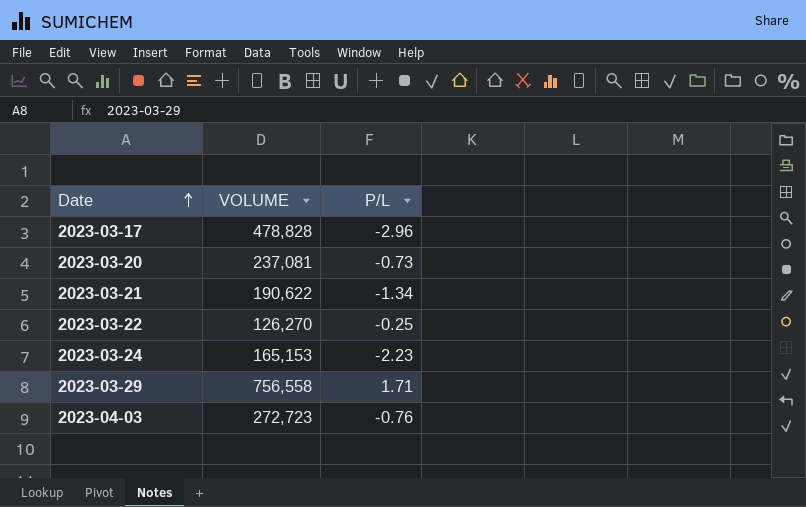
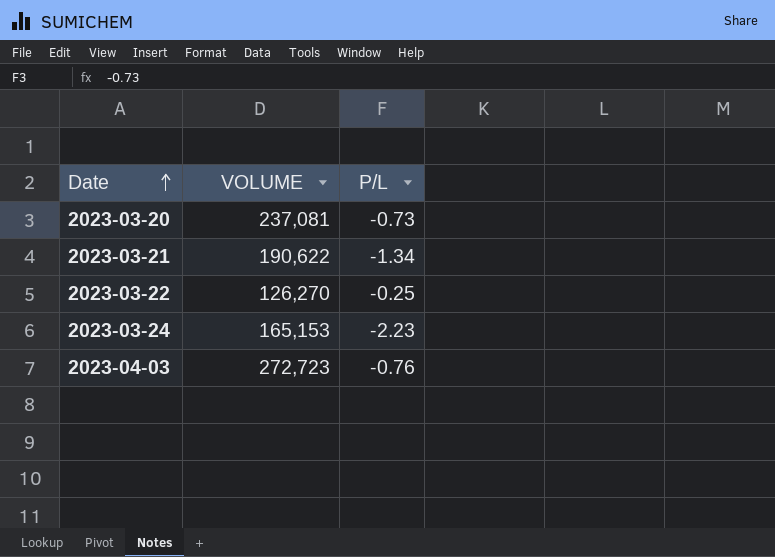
row 2023-03-17: 478,828 | -2.96 -> none
row 2023-03-29: 756,558 | 1.71 -> none

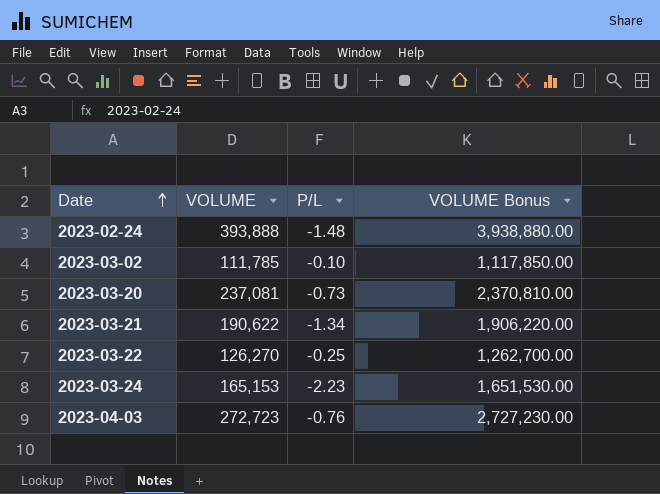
column VOLUME Bonus | formula: none -> [VOLUME] * 10
row 2023-02-24: none -> 393,888 | -1.48 | 3,938,880.00
row 2023-03-02: none -> 111,785 | -0.10 | 1,117,850.00

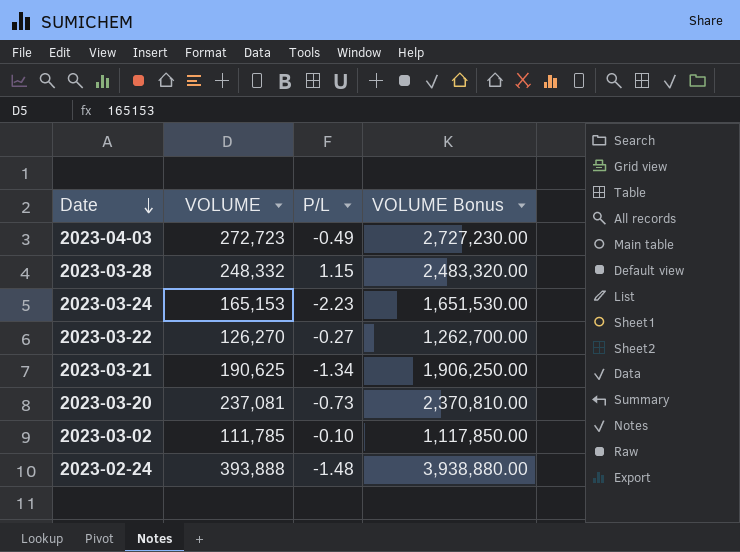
row order: Date ascending -> Date descending
2023-04-03 | P/L: -0.76 -> -0.49
row 2023-03-28: none -> 248,332 | 1.15 | 2,483,320.00
2023-03-22 | P/L: -0.25 -> -0.27
2023-03-21 | VOLUME: 190,622 -> 190,625
2023-03-21 | VOLUME Bonus: 1,906,220.00 -> 1,906,250.00

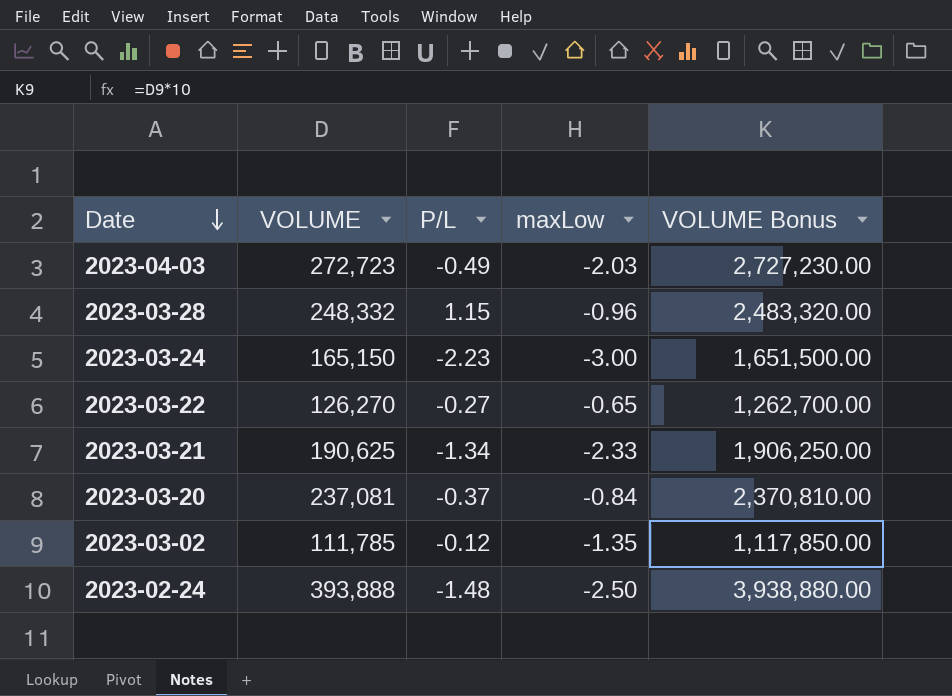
column maxLow | position: none -> 4
2023-03-24 | VOLUME: 165,153 -> 165,150
2023-03-24 | VOLUME Bonus: 1,651,530.00 -> 1,651,500.00
2023-03-20 | P/L: -0.73 -> -0.37
2023-03-02 | P/L: -0.10 -> -0.12

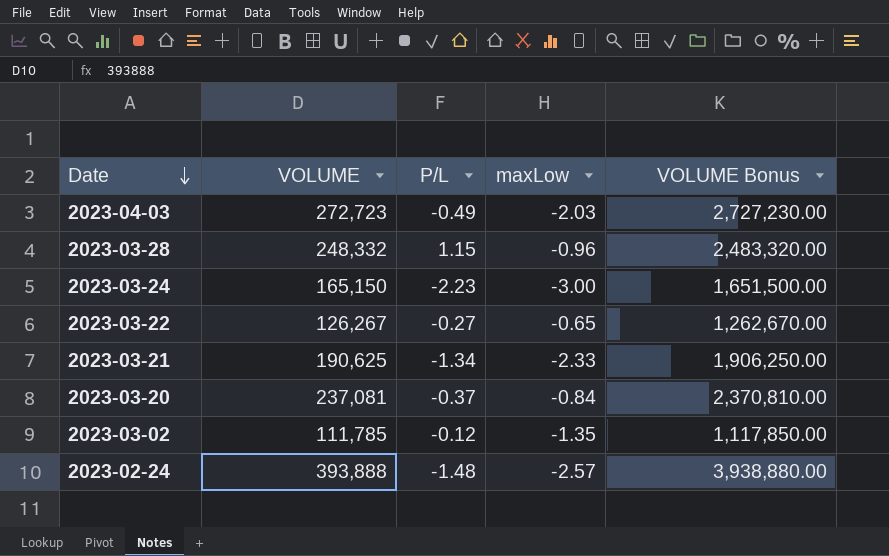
2023-03-22 | VOLUME: 126,270 -> 126,267
2023-03-22 | VOLUME Bonus: 1,262,700.00 -> 1,262,670.00
2023-02-24 | maxLow: -2.50 -> -2.57

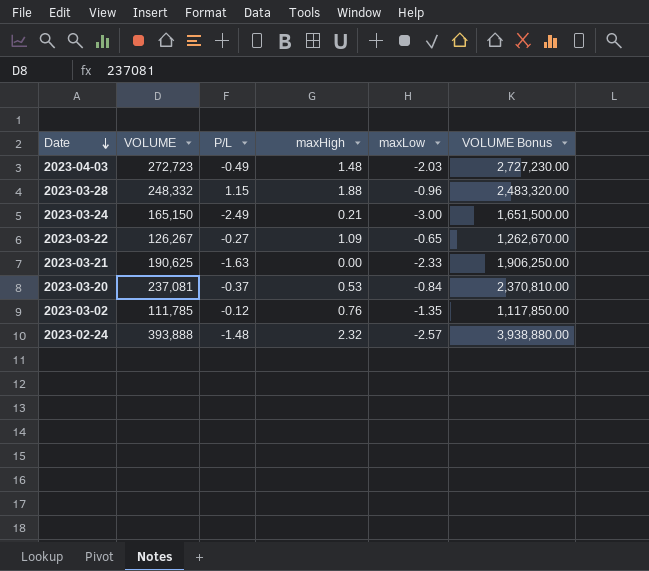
column maxHigh | position: none -> 4
2023-03-24 | P/L: -2.23 -> -2.49
2023-03-21 | P/L: -1.34 -> -1.63

